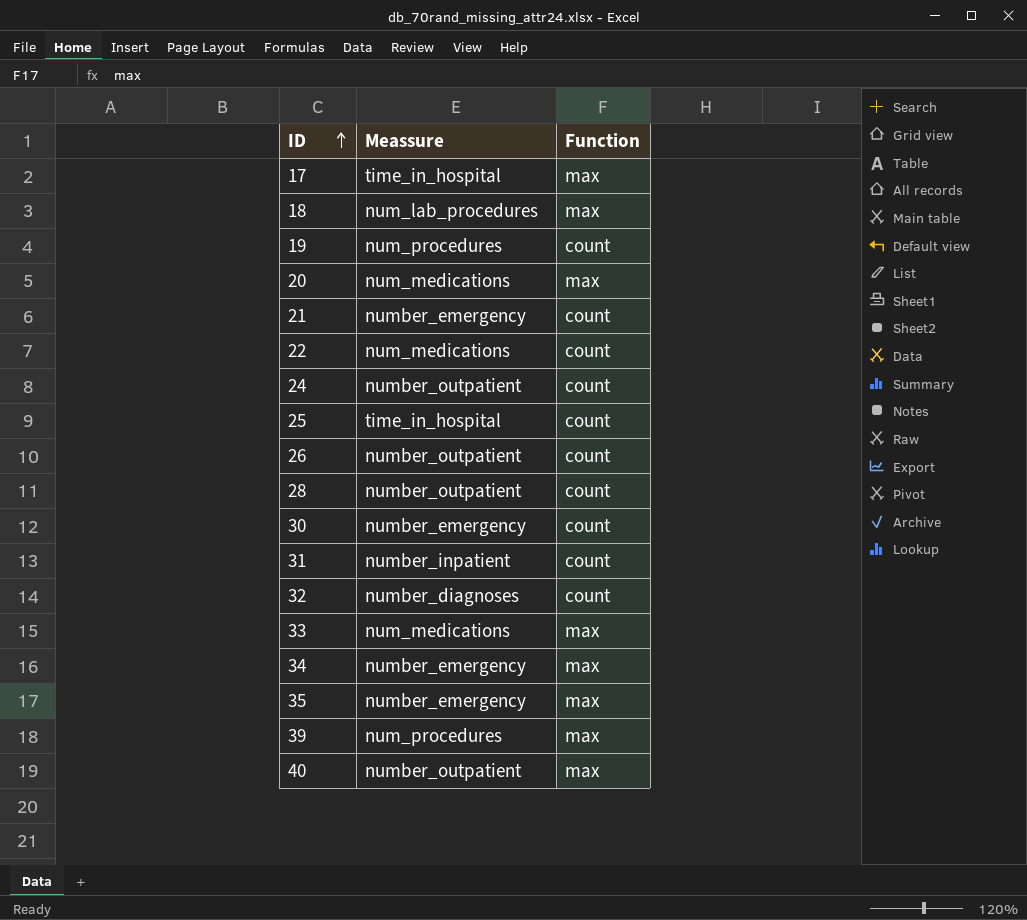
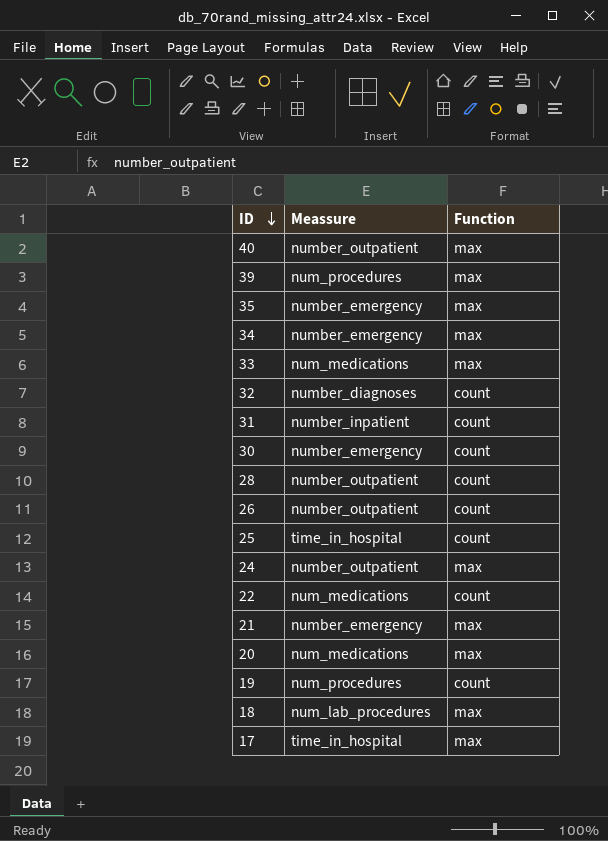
row order: ID ascending -> ID descending
24 | Function: count -> max
21 | Function: count -> max

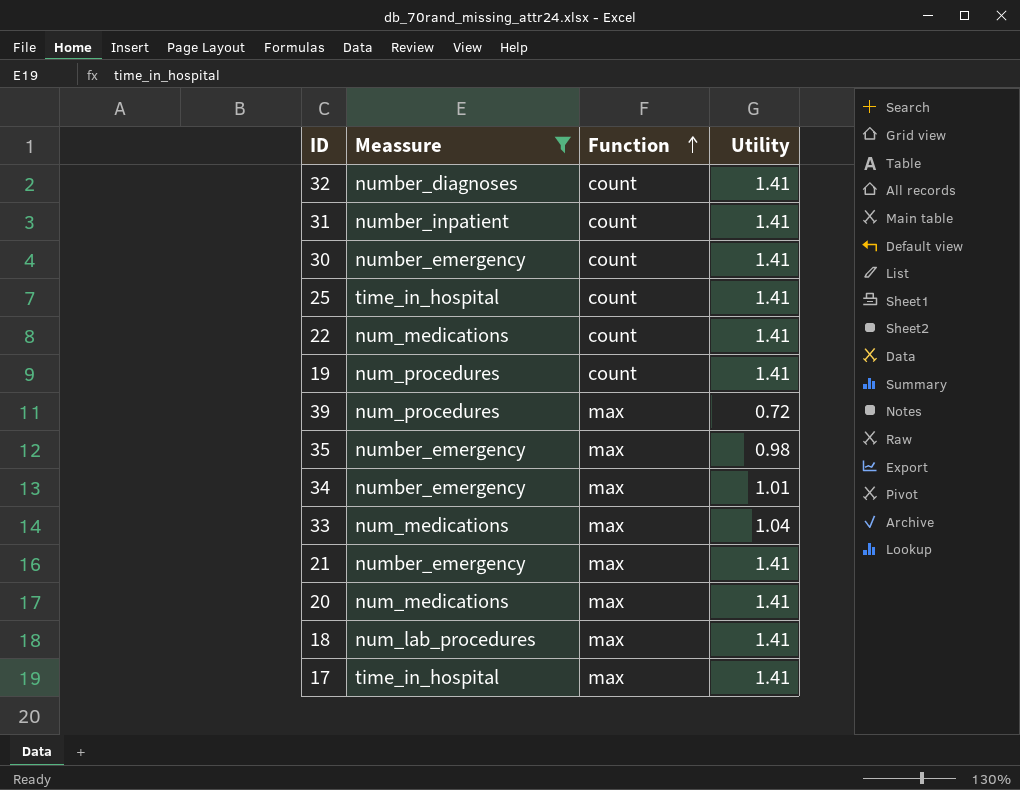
filter: none -> Meassure != number_outpatient
row order: ID descending -> Function ascending
column Utility | position: none -> 4

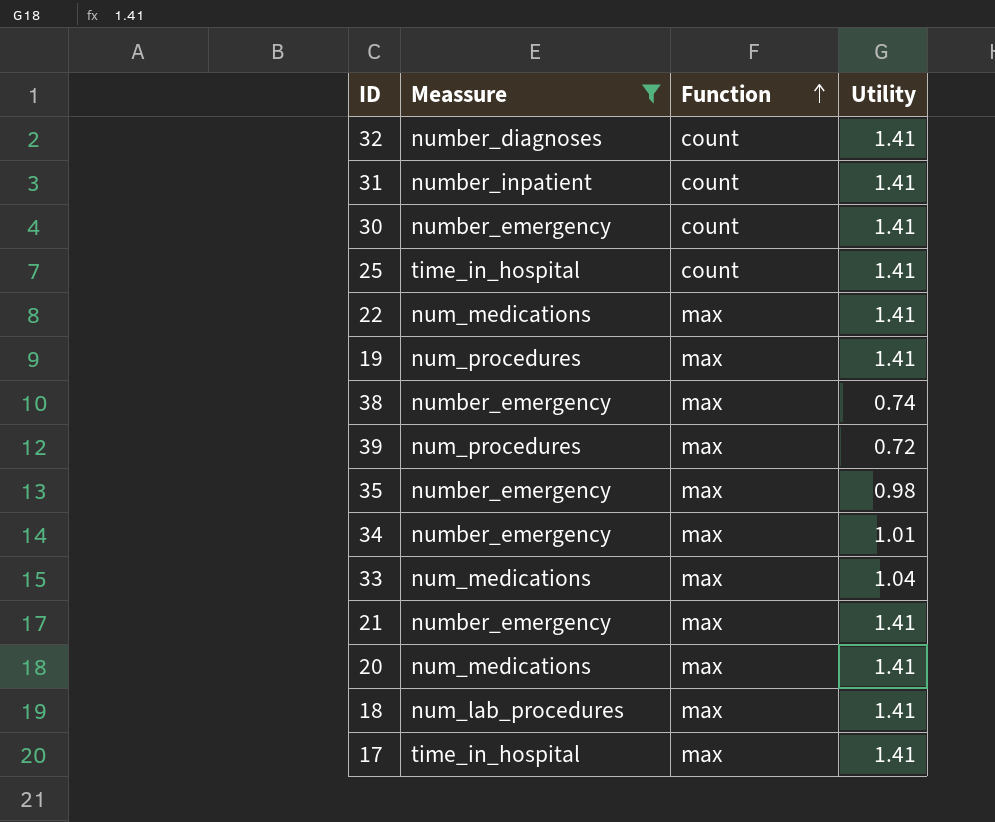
22 | Function: count -> max
19 | Function: count -> max
row 38: none -> number_emergency | max | 0.74

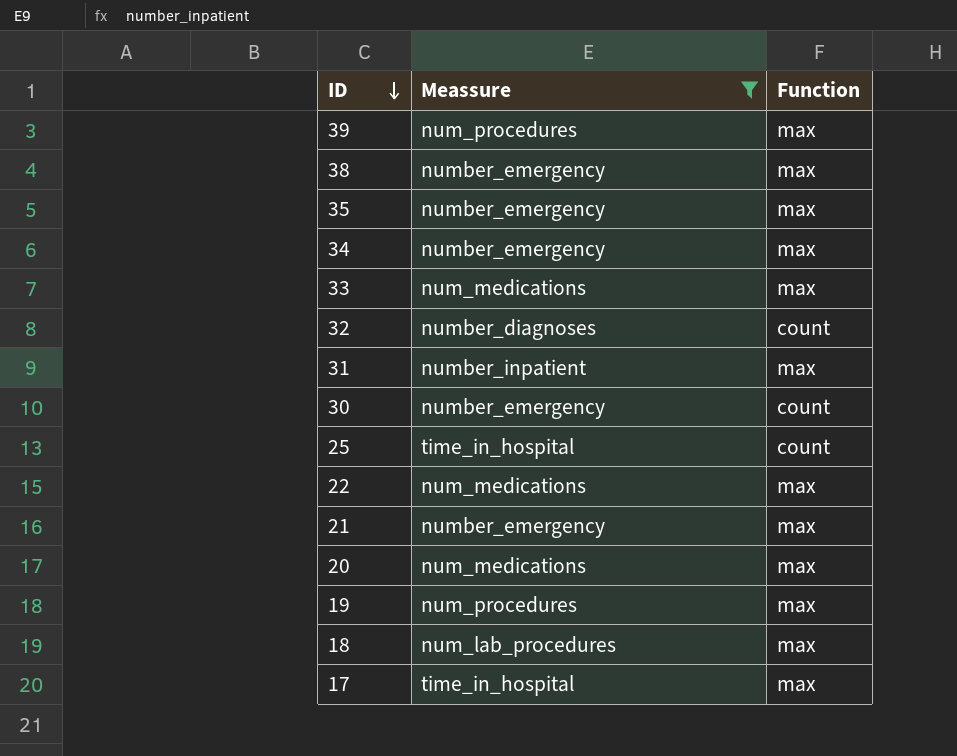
row order: Function ascending -> ID descending
column Utility | position: 4 -> none
31 | Function: count -> max

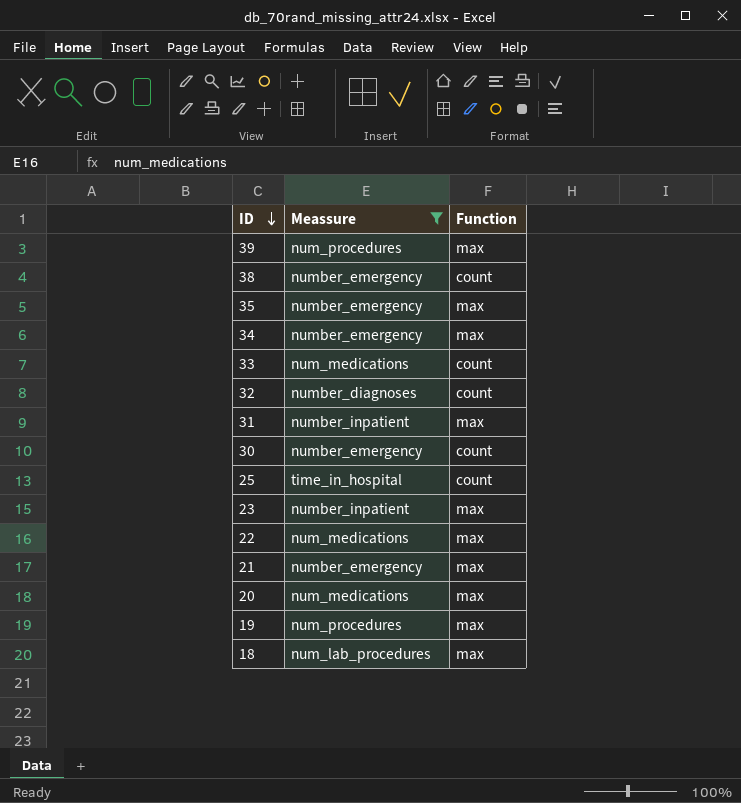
row 17: time_in_hospital | max -> none
38 | Function: max -> count
33 | Function: max -> count
row 23: none -> number_inpatient | max

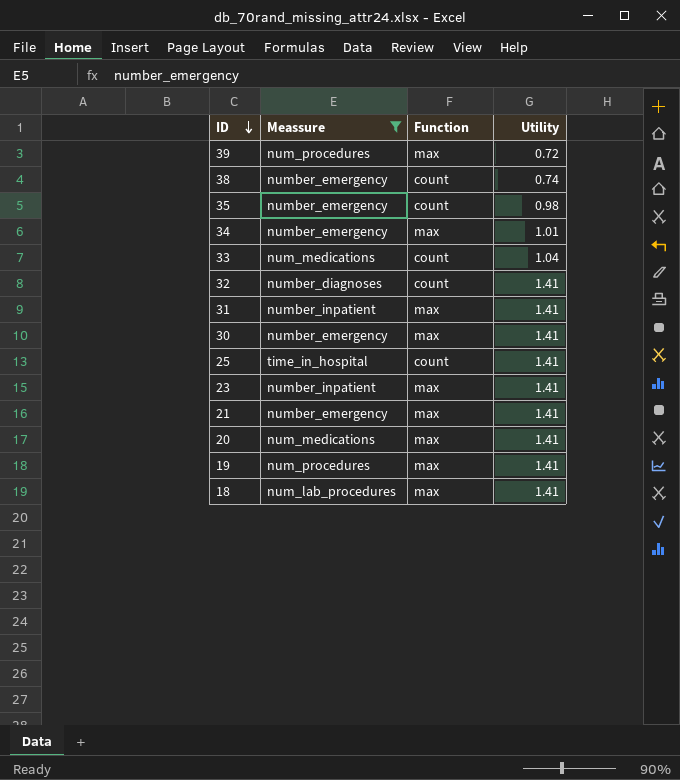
column Utility | position: none -> 4
row 22: num_medications | max -> none
35 | Function: max -> count
30 | Function: count -> max

